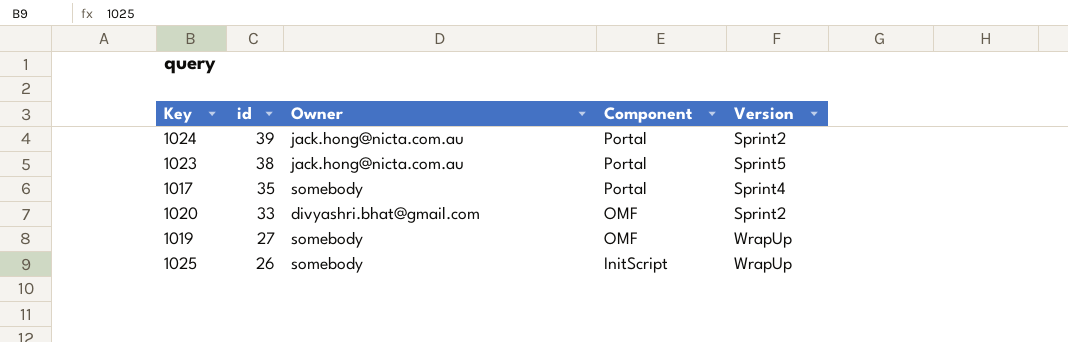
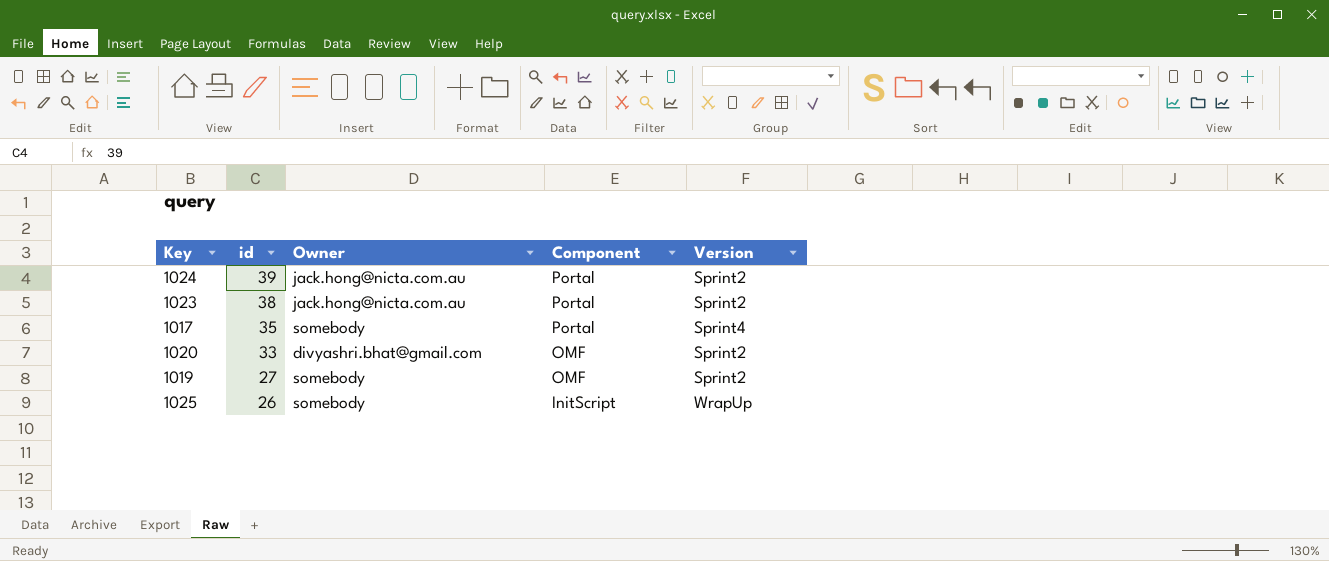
1023 | Version: Sprint5 -> Sprint2
1019 | Version: WrapUp -> Sprint2

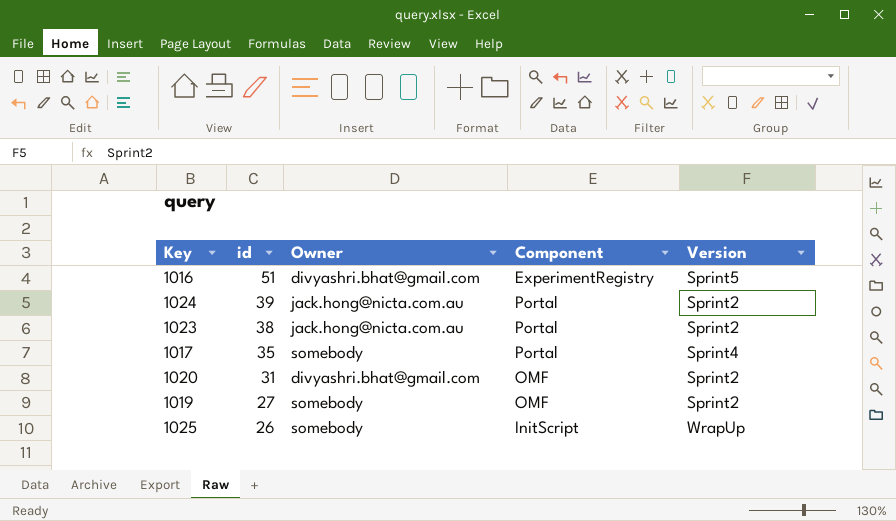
row 1016: none -> 51 | divyashri.bhat@gmail.com | ExperimentRegistry | Sprint5
1020 | id: 33 -> 31

